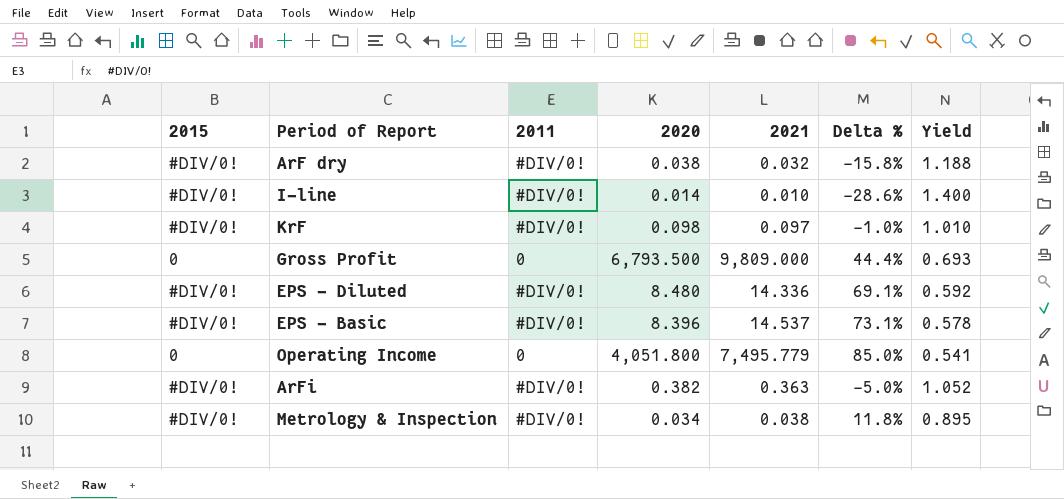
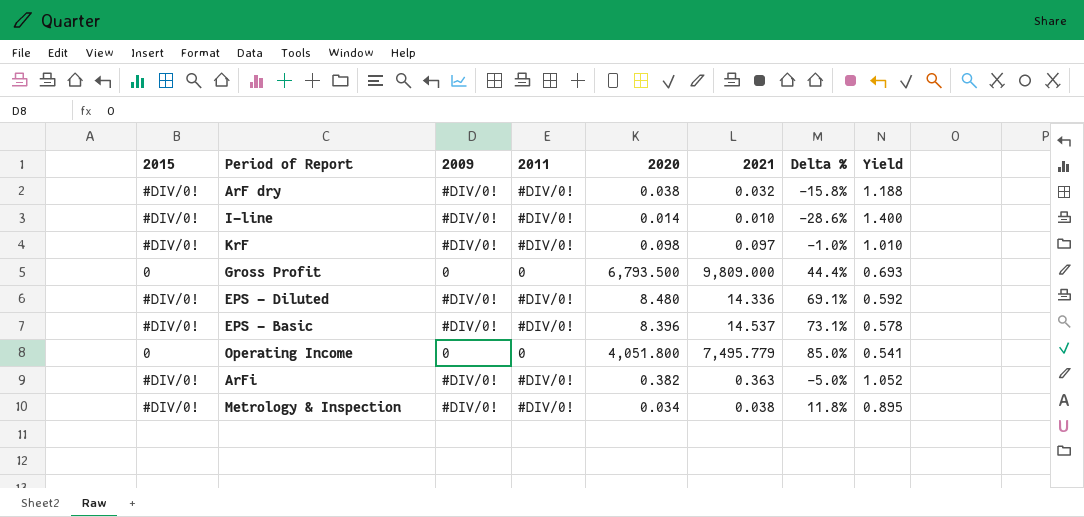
column 2009 | position: none -> 3

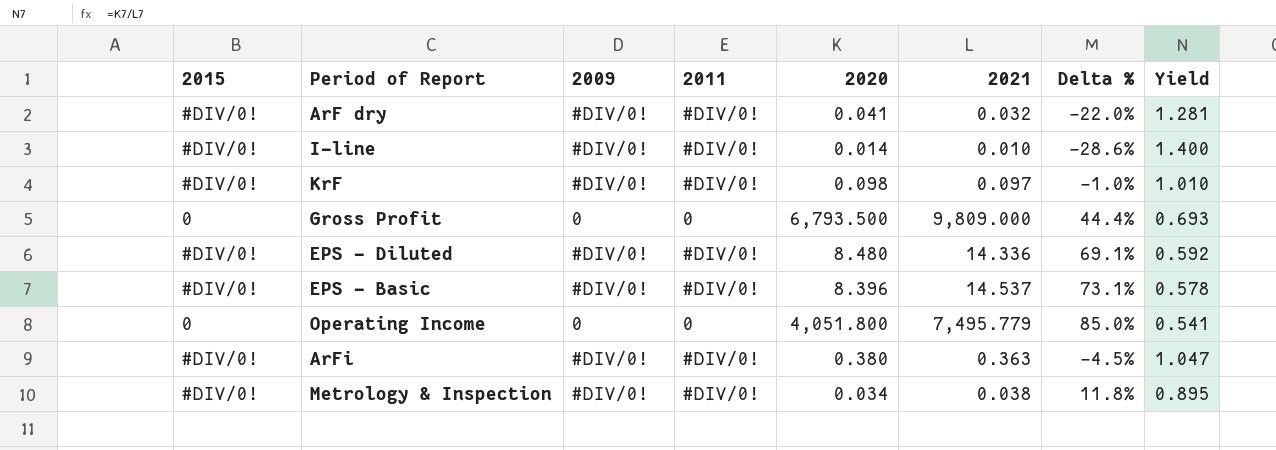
ArF dry | 2020: 0.038 -> 0.041
ArF dry | Delta %: -15.8% -> -22.0%
ArF dry | Yield: 1.188 -> 1.281
ArFi | 2020: 0.382 -> 0.380
ArFi | Delta %: -5.0% -> -4.5%
ArFi | Yield: 1.052 -> 1.047

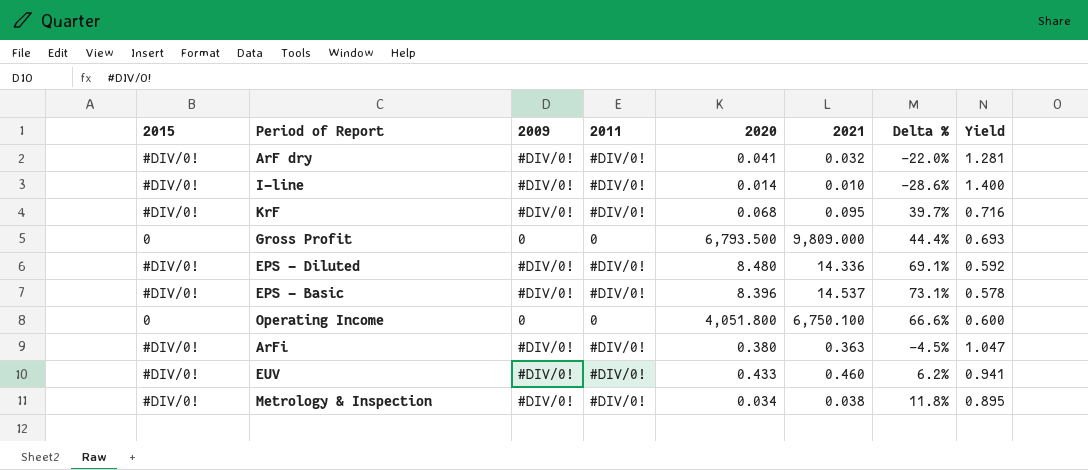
KrF | 2020: 0.098 -> 0.068
KrF | 2021: 0.097 -> 0.095
KrF | Delta %: -1.0% -> 39.7%
KrF | Yield: 1.010 -> 0.716
Operating Income | 2021: 7,495.779 -> 6,750.100
Operating Income | Delta %: 85.0% -> 66.6%
Operating Income | Yield: 0.541 -> 0.600
row EUV: none -> #DIV/0! | #DIV/0! | #DIV/0! | 0.433 | 0.460 | 6.2% | 0.941

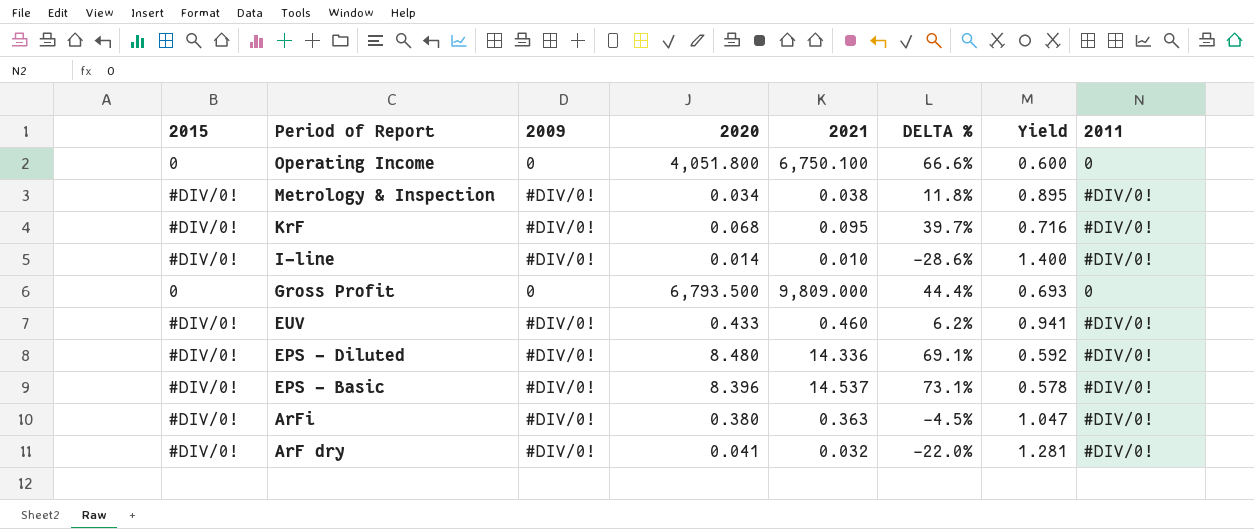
row order: none -> Period of Report descending
column name: Delta % -> DELTA %
column 2011 | position: 4 -> 8

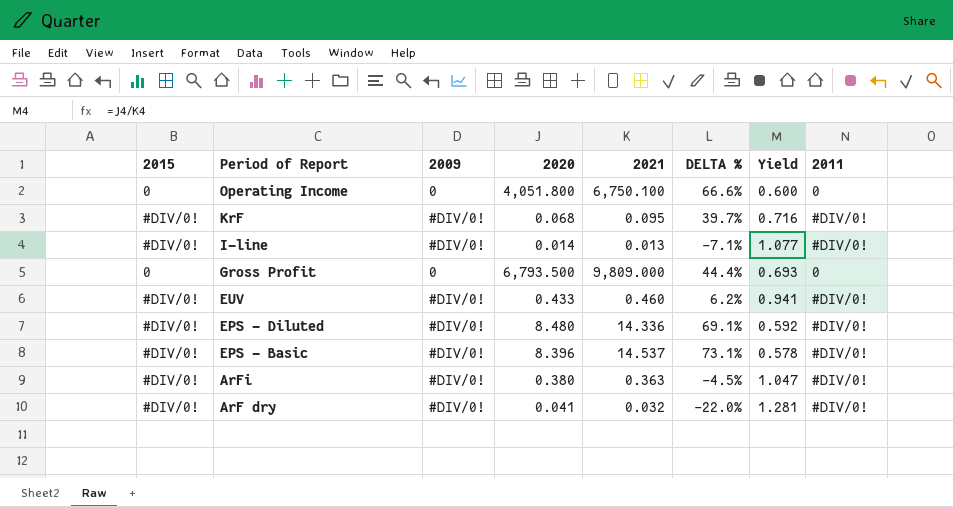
row Metrology & Inspection: #DIV/0! | #DIV/0! | 0.034 | 0.038 | 11.8% | 0.895 | #DIV/0! -> none
I-line | 2021: 0.010 -> 0.013
I-line | DELTA %: -28.6% -> -7.1%
I-line | Yield: 1.400 -> 1.077

